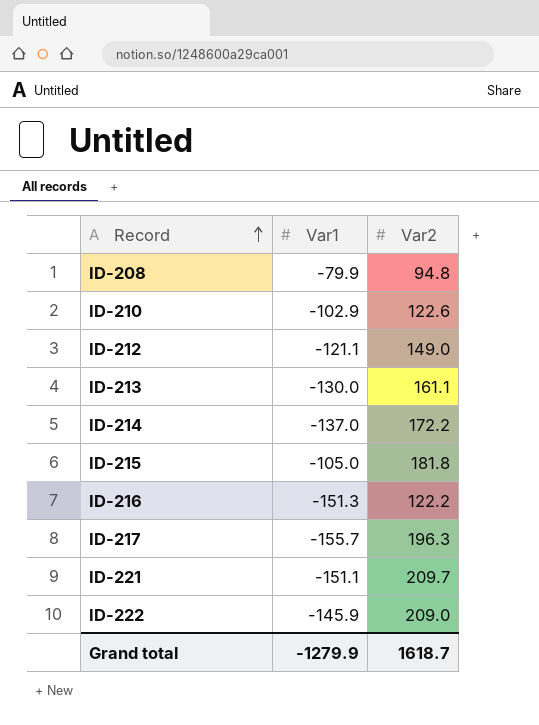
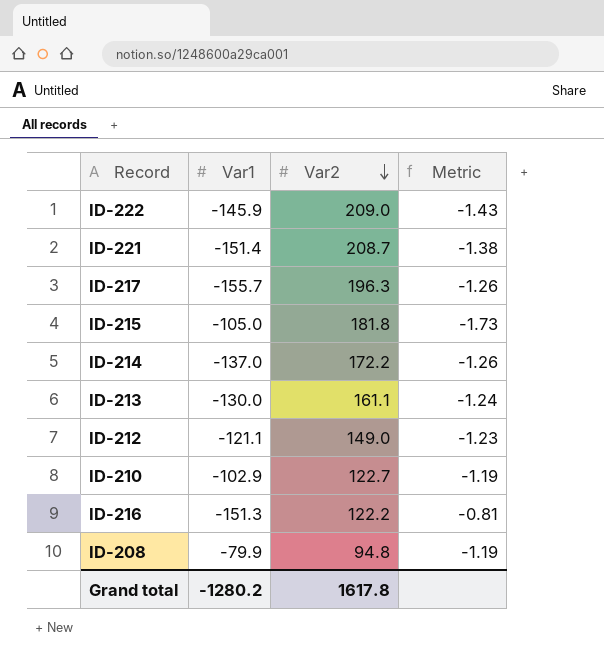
row order: Record ascending -> Var2 descending
column Metric | formula: none -> [Var2] / [Var1]
ID-221 | Var1: -151.1 -> -151.4
ID-221 | Var2: 209.7 -> 208.7
ID-210 | Var2: 122.6 -> 122.7
Grand total | Var1: -1279.9 -> -1280.2
Grand total | Var2: 1618.7 -> 1617.8

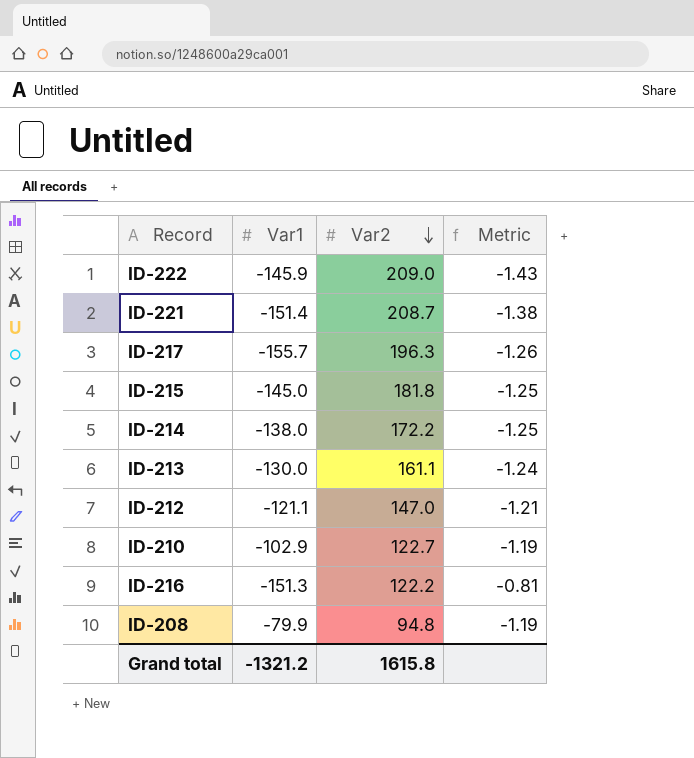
ID-215 | Var1: -105.0 -> -145.0
ID-215 | Metric: -1.73 -> -1.25
ID-214 | Var1: -137.0 -> -138.0
ID-214 | Metric: -1.26 -> -1.25
ID-212 | Var2: 149.0 -> 147.0
ID-212 | Metric: -1.23 -> -1.21
Grand total | Var1: -1280.2 -> -1321.2
Grand total | Var2: 1617.8 -> 1615.8

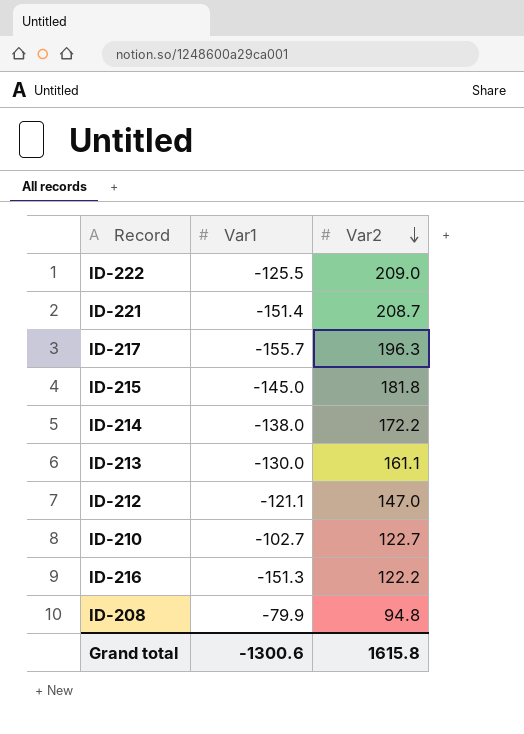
column Metric | formula: [Var2] / [Var1] -> none
ID-222 | Var1: -145.9 -> -125.5
ID-210 | Var1: -102.9 -> -102.7
Grand total | Var1: -1321.2 -> -1300.6

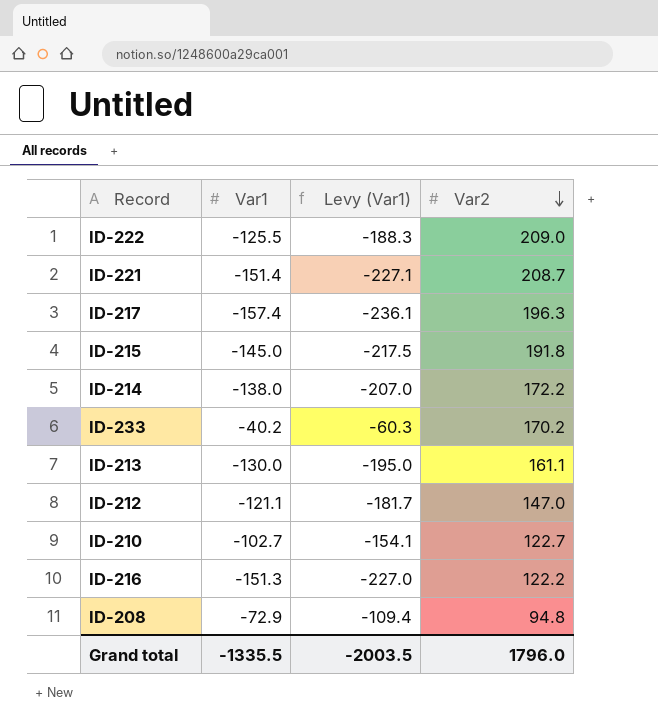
column Levy (Var1) | formula: none -> [Var1] * 1.5
ID-217 | Var1: -155.7 -> -157.4
ID-215 | Var2: 181.8 -> 191.8
row ID-233: none -> -40.2 | -60.3 | 170.2
ID-208 | Var1: -79.9 -> -72.9
Grand total | Var1: -1300.6 -> -1335.5
Grand total | Var2: 1615.8 -> 1796.0

